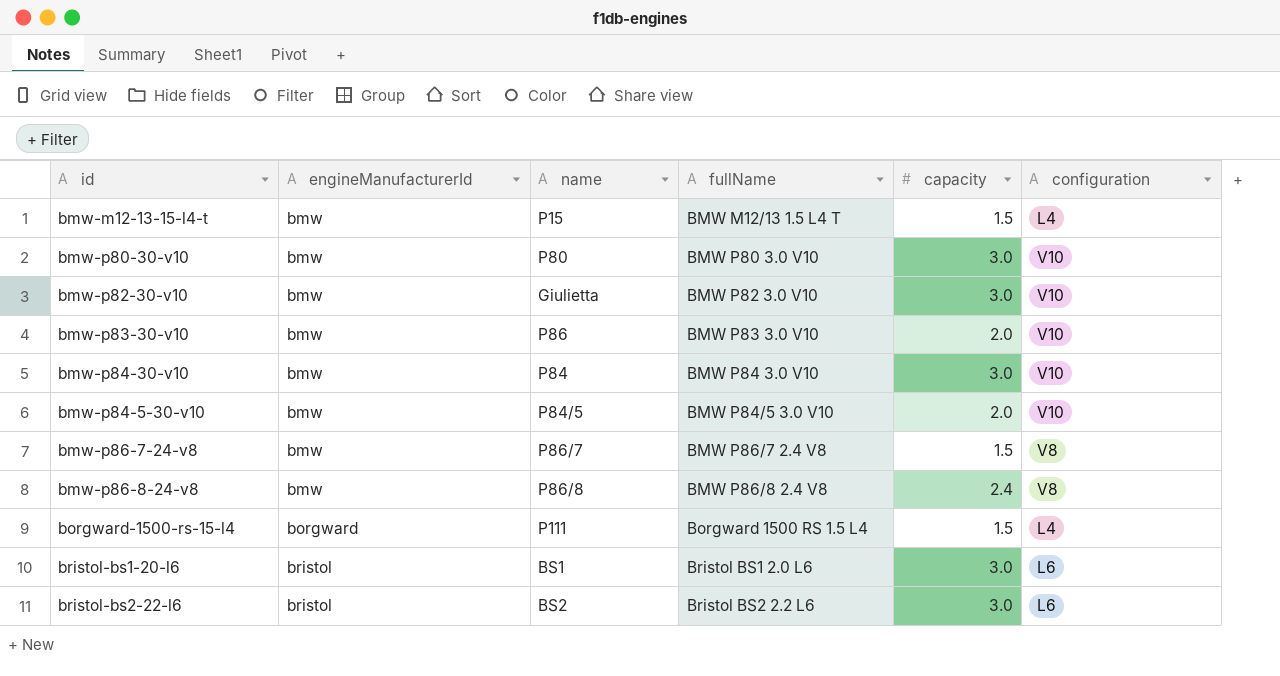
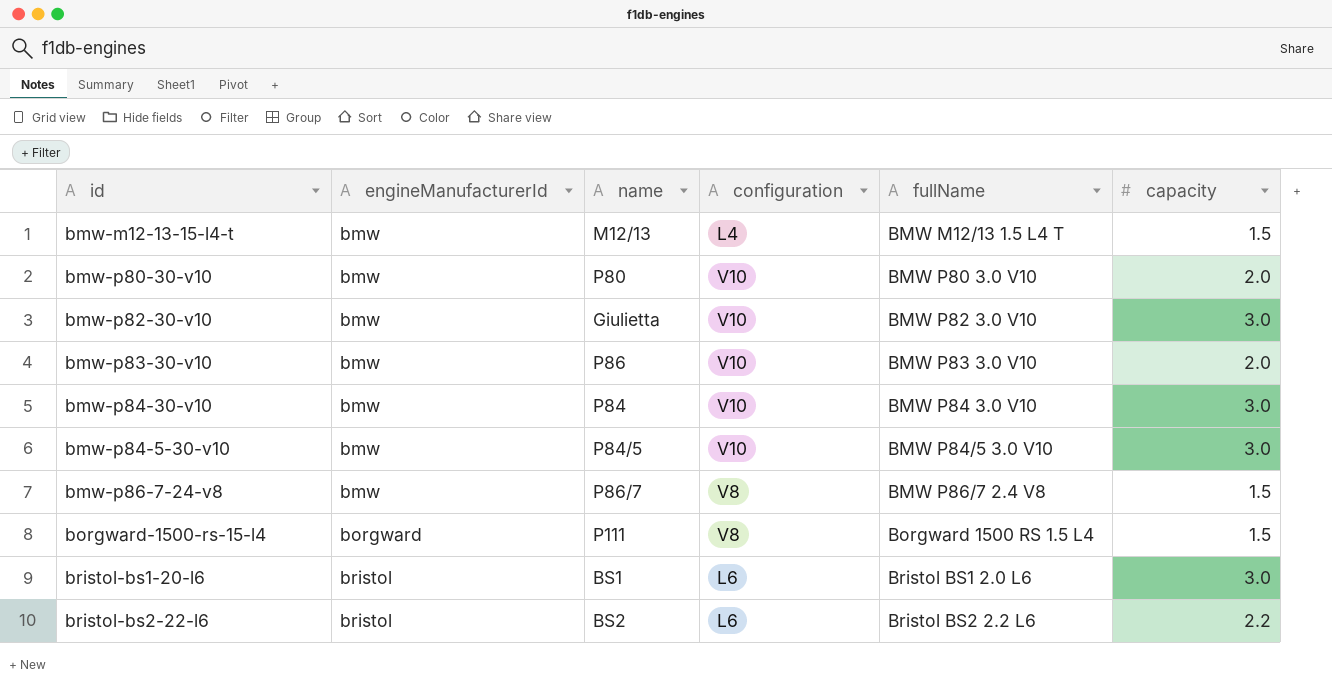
column configuration | position: 6 -> 4
row bmw-p86-8-24-v8: bmw | P86/8 | BMW P86/8 2.4 V8 | 2.4 | V8 -> none
bmw-m12-13-15-l4-t | name: P15 -> M12/13
bmw-p80-30-v10 | capacity: 3.0 -> 2.0
bmw-p84-5-30-v10 | capacity: 2.0 -> 3.0
borgward-1500-rs-15-l4 | configuration: L4 -> V8
bristol-bs2-22-l6 | capacity: 3.0 -> 2.2

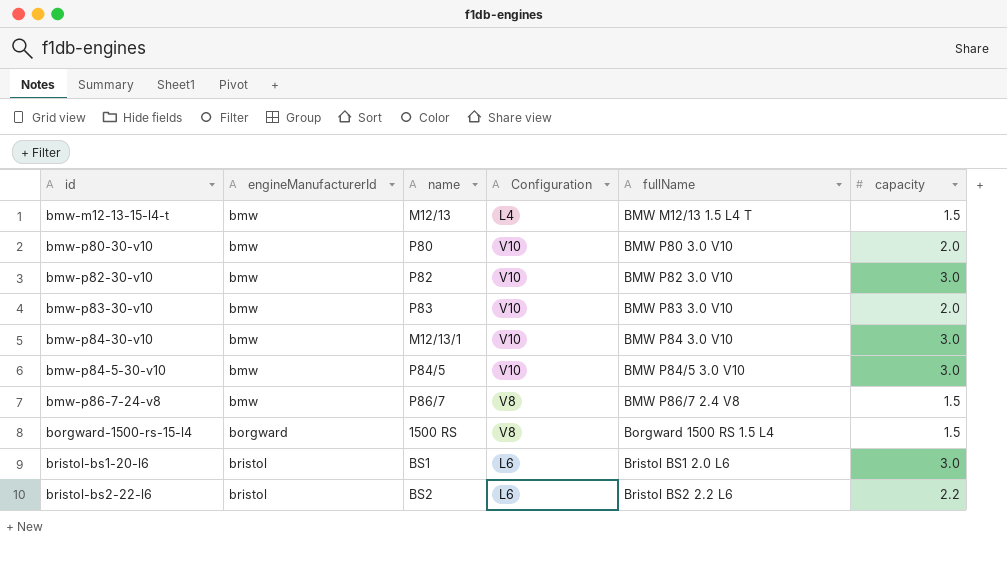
column name: configuration -> Configuration
bmw-p82-30-v10 | name: Giulietta -> P82
bmw-p83-30-v10 | name: P86 -> P83
bmw-p84-30-v10 | name: P84 -> M12/13/1
borgward-1500-rs-15-l4 | name: P111 -> 1500 RS

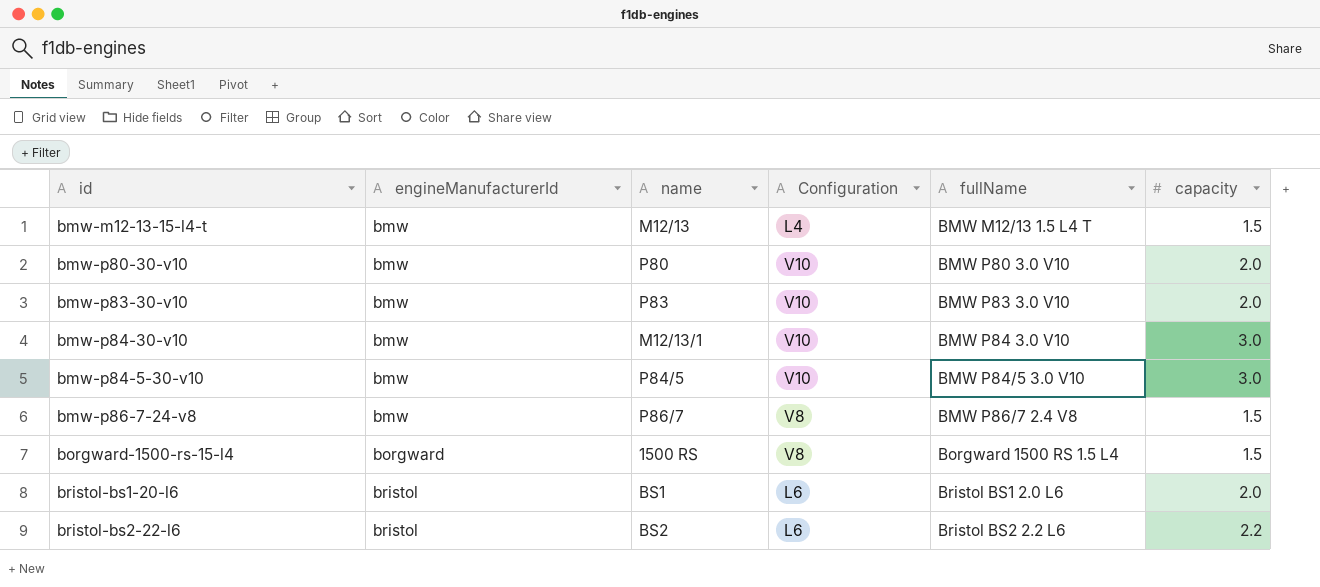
row bmw-p82-30-v10: bmw | P82 | V10 | BMW P82 3.0 V10 | 3.0 -> none
bristol-bs1-20-l6 | capacity: 3.0 -> 2.0

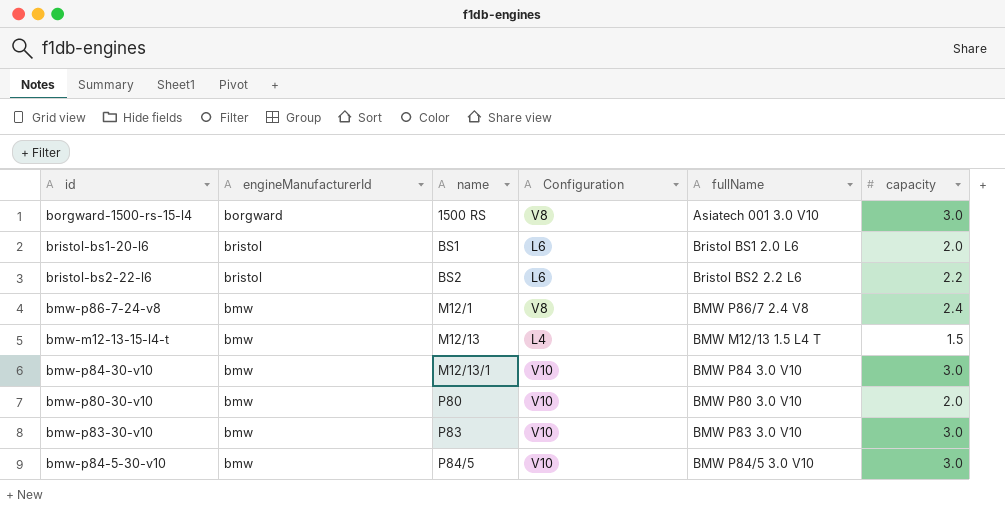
row order: engineManufacturerId ascending -> name ascending
borgward-1500-rs-15-l4 | fullName: Borgward 1500 RS 1.5 L4 -> Asiatech 001 3.0 V10
borgward-1500-rs-15-l4 | capacity: 1.5 -> 3.0
bmw-p86-7-24-v8 | name: P86/7 -> M12/1
bmw-p86-7-24-v8 | capacity: 1.5 -> 2.4
bmw-p83-30-v10 | capacity: 2.0 -> 3.0

